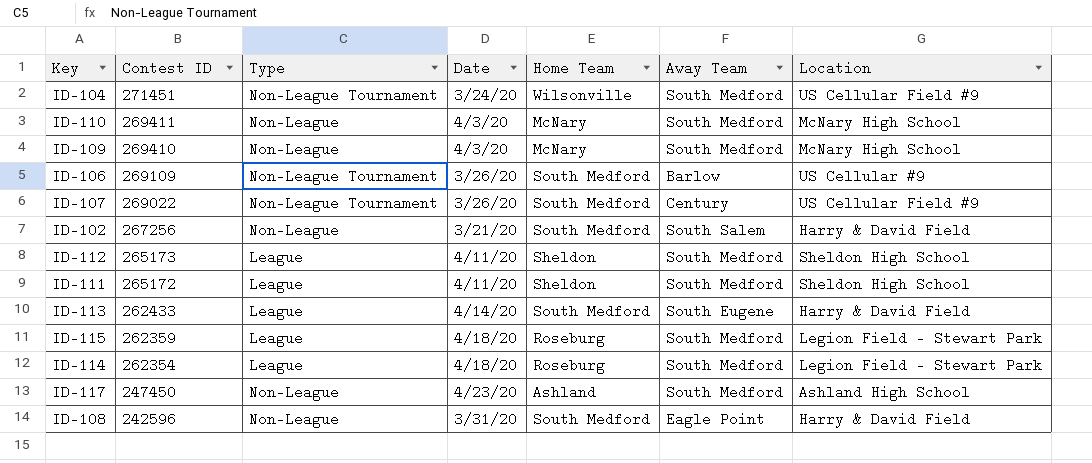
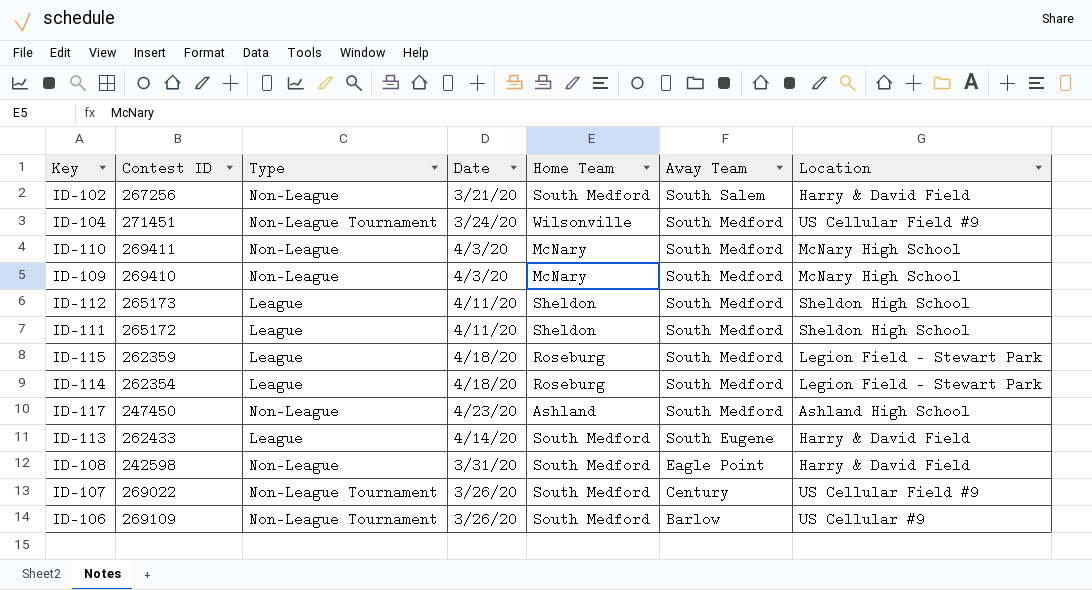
row order: Contest ID descending -> Away Team descending
ID-108 | Contest ID: 242596 -> 242598

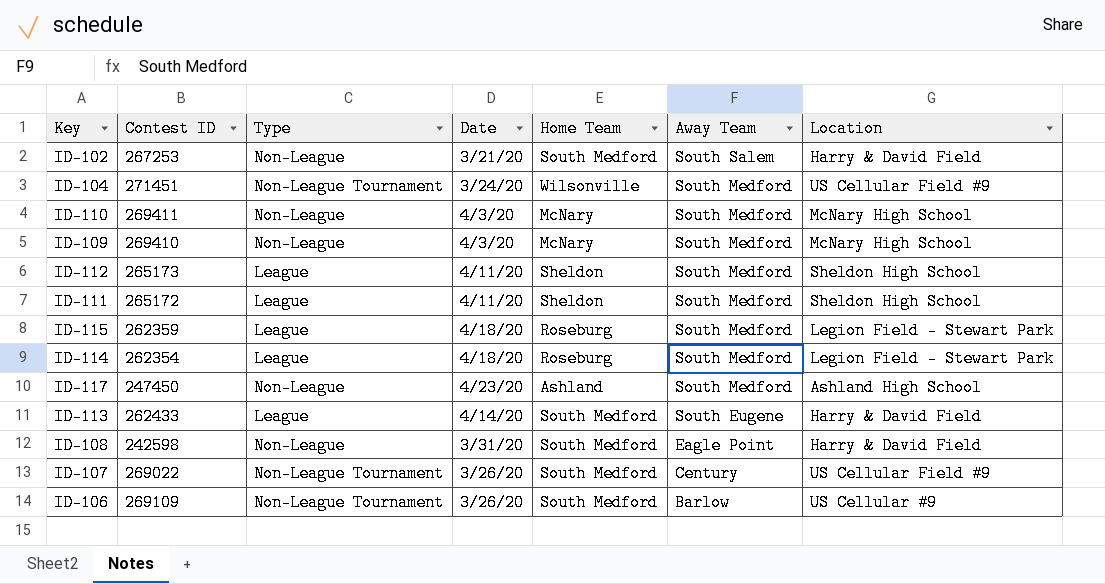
ID-102 | Contest ID: 267256 -> 267253

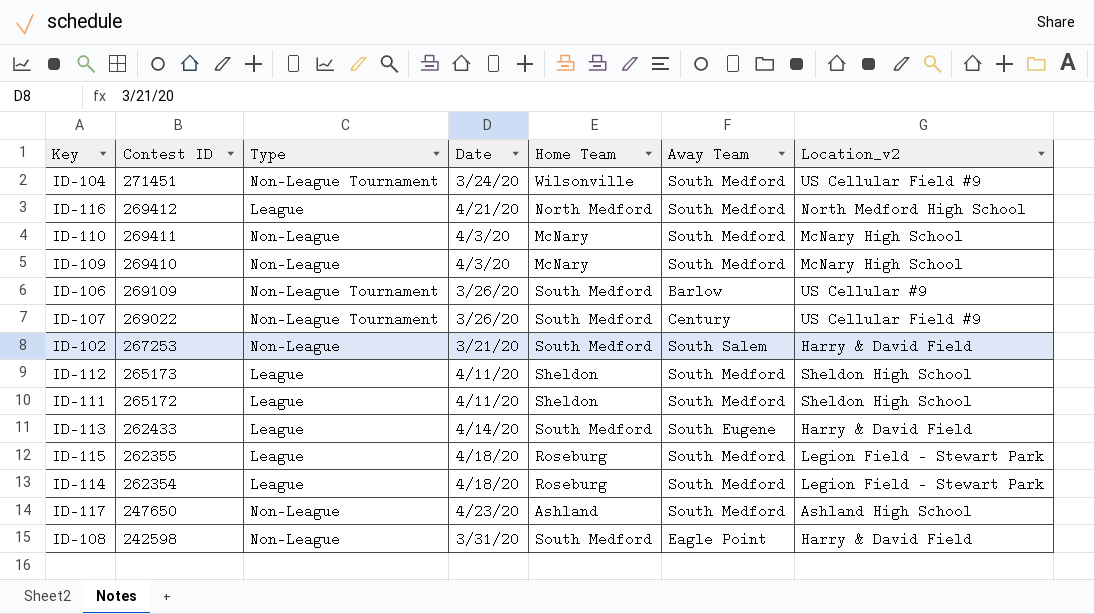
row order: Away Team descending -> Contest ID descending
column name: Location -> Location_v2
row ID-116: none -> 269412 | League | 4/21/20 | North Medford | South Medford | North Medford High School
ID-115 | Contest ID: 262359 -> 262355
ID-117 | Contest ID: 247450 -> 247650

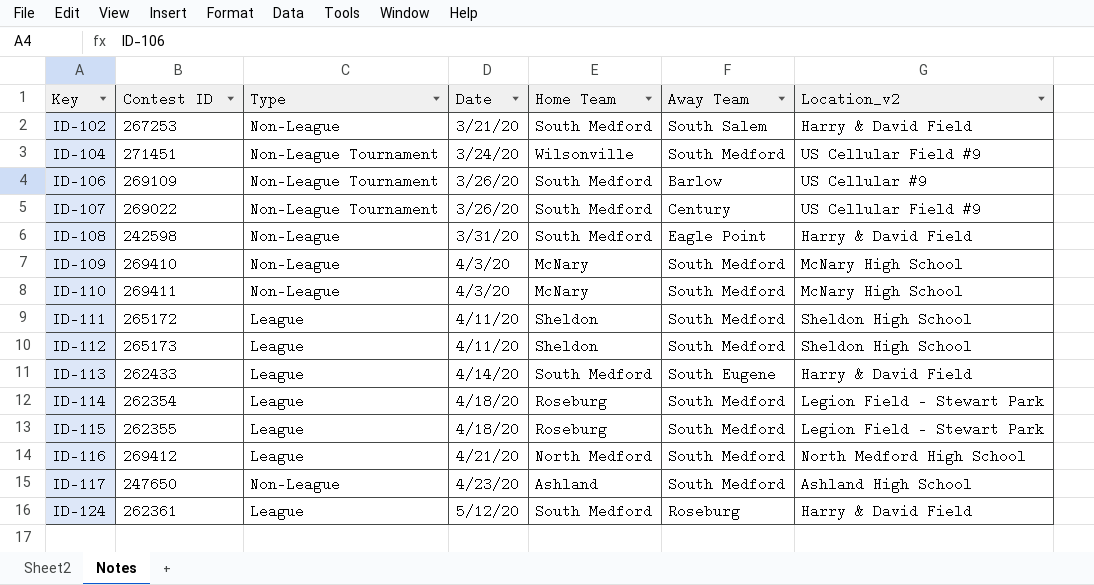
row order: Contest ID descending -> Key ascending
row ID-124: none -> 262361 | League | 5/12/20 | South Medford | Roseburg | Harry & David Field

